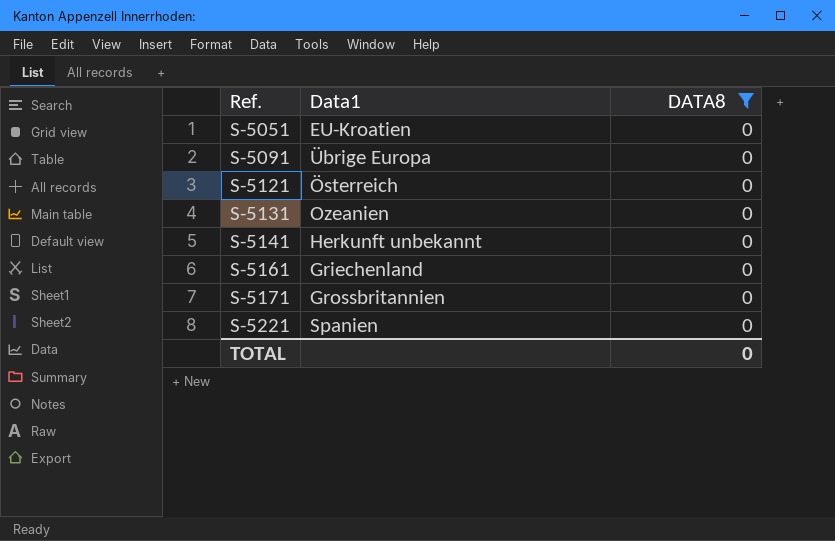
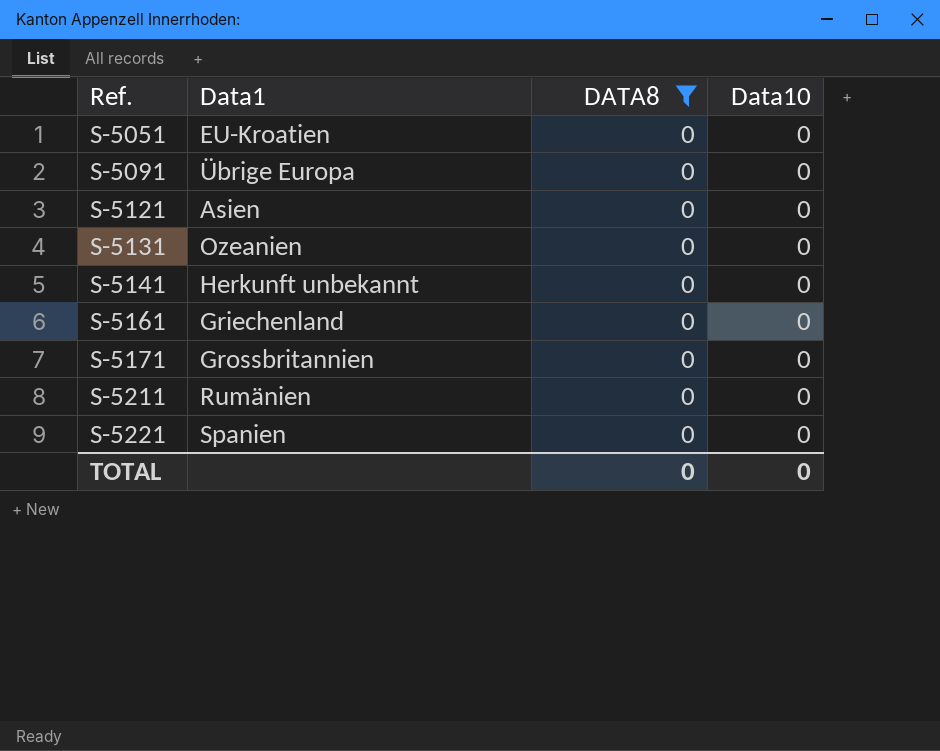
column Data10 | position: none -> 4
S-5121 | Data1: Österreich -> Asien
row S-5211: none -> Rumänien | 0 | 0

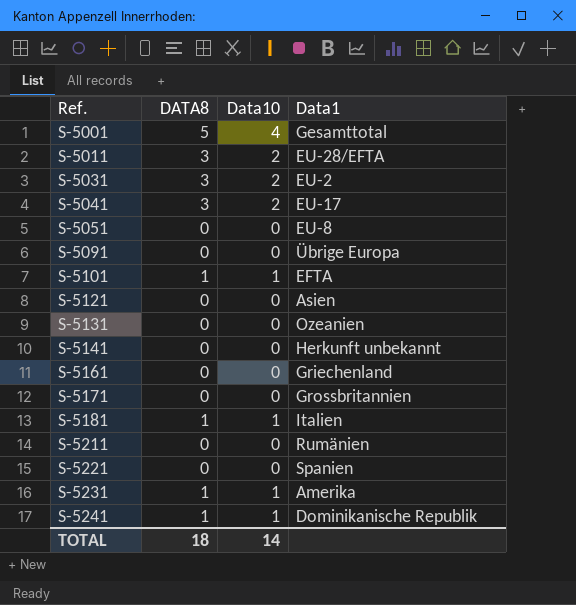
filter: DATA8 = 0 -> none
column Data1 | position: 2 -> 4
S-5051 | Data1: EU-Kroatien -> EU-8
TOTAL | DATA8: 0 -> 18
TOTAL | Data10: 0 -> 14

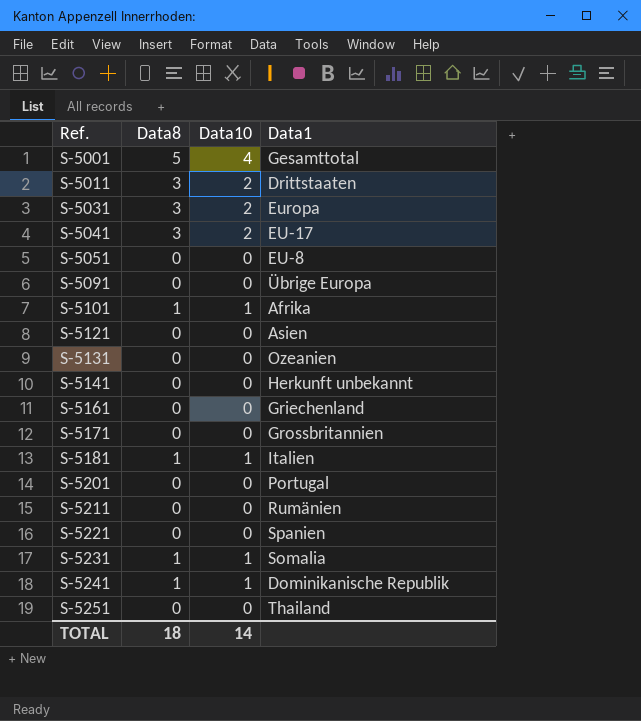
column name: DATA8 -> Data8
S-5011 | Data1: EU-28/EFTA -> Drittstaaten
S-5031 | Data1: EU-2 -> Europa
S-5101 | Data1: EFTA -> Afrika
row S-5201: none -> 0 | 0 | Portugal
S-5231 | Data1: Amerika -> Somalia
row S-5251: none -> 0 | 0 | Thailand

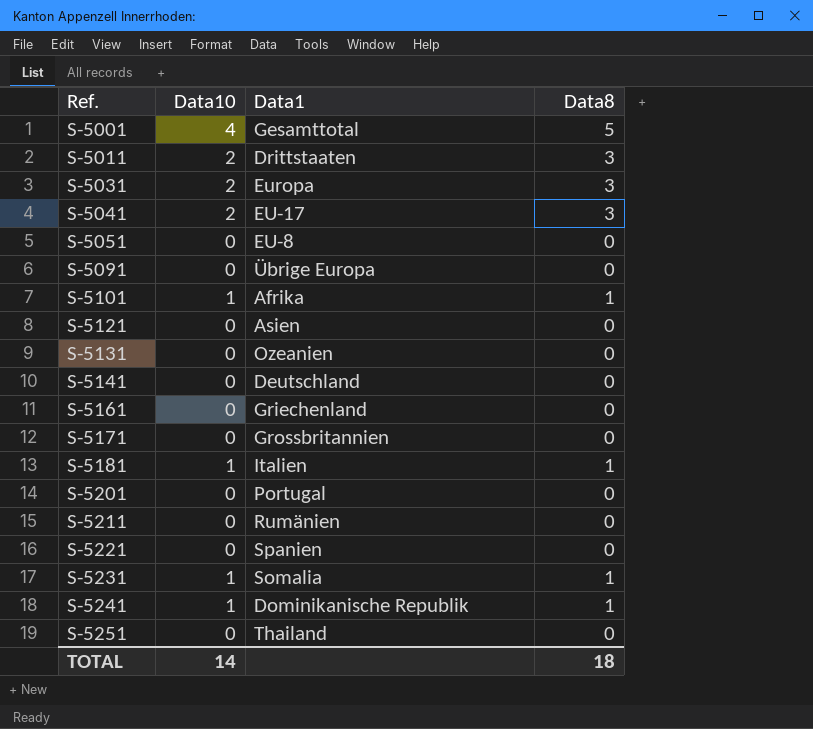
column Data8 | position: 2 -> 4
S-5141 | Data1: Herkunft unbekannt -> Deutschland

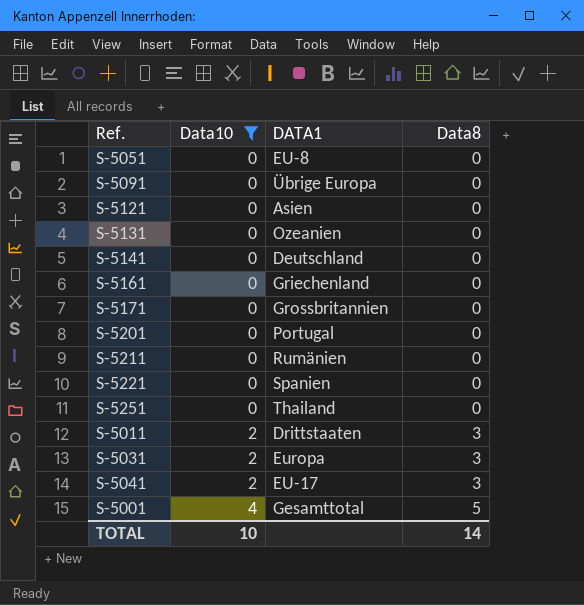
filter: none -> Data10 != 1
row order: Ref. ascending -> Data10 ascending
column name: Data1 -> DATA1
TOTAL | Data10: 14 -> 10
TOTAL | Data8: 18 -> 14

